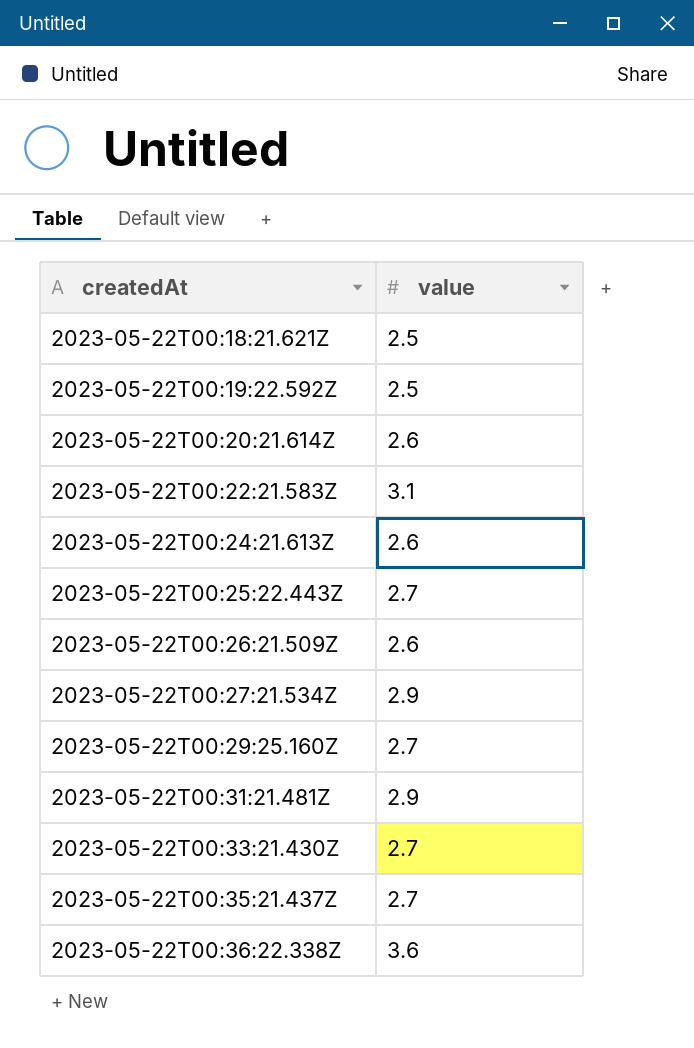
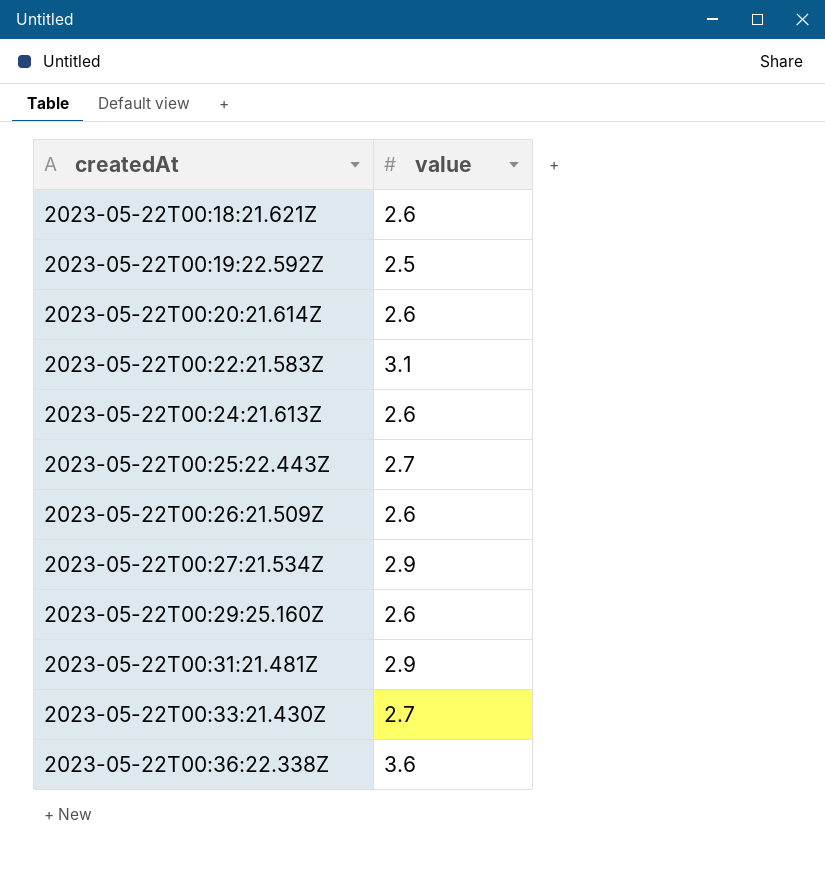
row 2023-05-22T00:35:21.437Z: 2.7 -> none
2023-05-22T00:18:21.621Z | value: 2.5 -> 2.6
2023-05-22T00:29:25.160Z | value: 2.7 -> 2.6

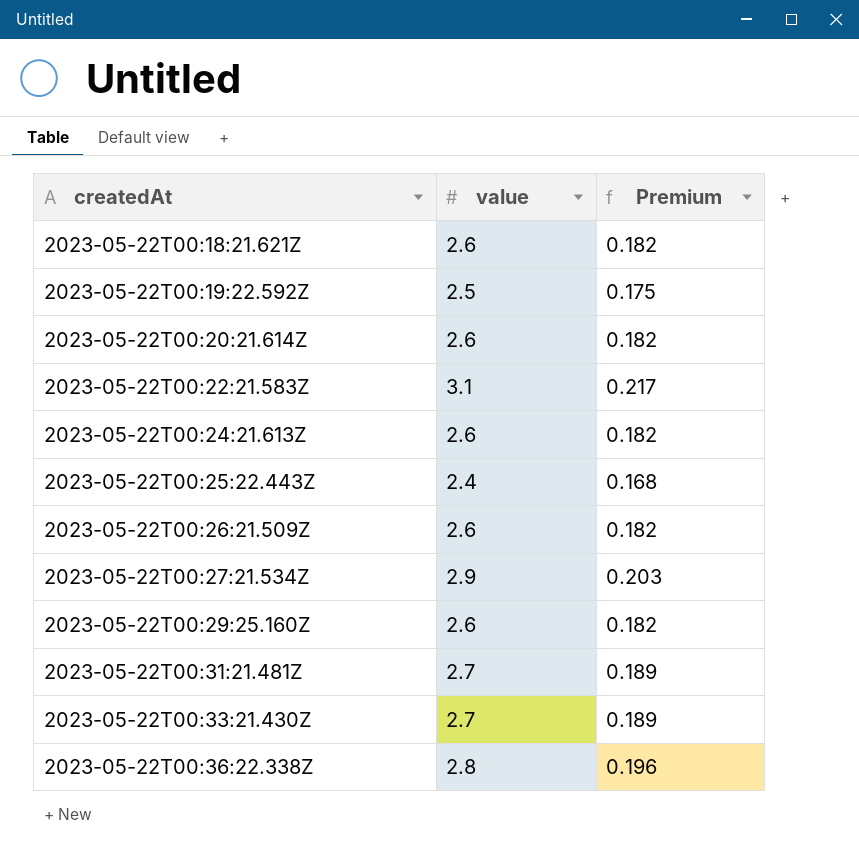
column Premium | formula: none -> [value] * 0.07
2023-05-22T00:25:22.443Z | value: 2.7 -> 2.4
2023-05-22T00:31:21.481Z | value: 2.9 -> 2.7
2023-05-22T00:36:22.338Z | value: 3.6 -> 2.8

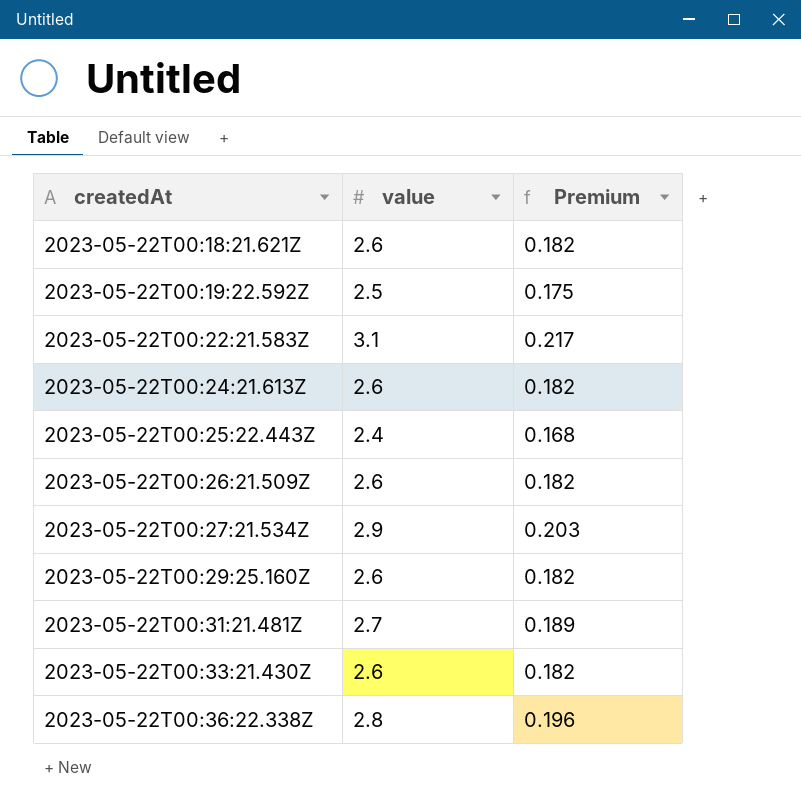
row 2023-05-22T00:20:21.614Z: 2.6 | 0.182 -> none
2023-05-22T00:33:21.430Z | value: 2.7 -> 2.6
2023-05-22T00:33:21.430Z | Premium: 0.189 -> 0.182

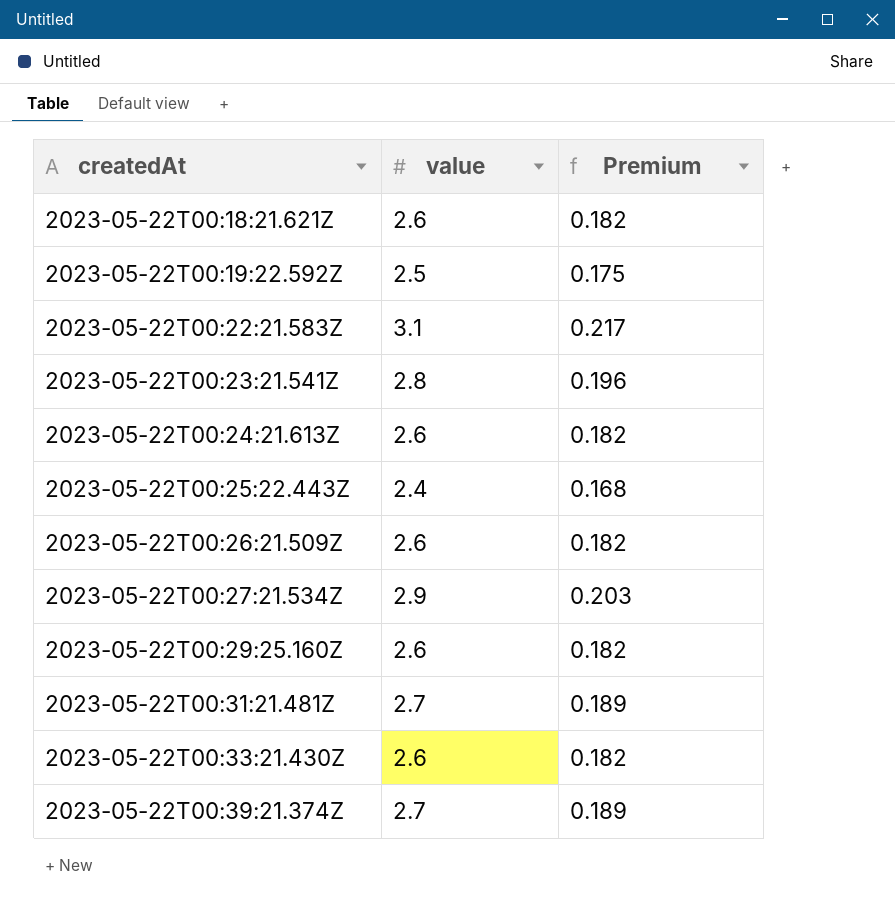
row 2023-05-22T00:36:22.338Z: 2.8 | 0.196 -> none
row 2023-05-22T00:23:21.541Z: none -> 2.8 | 0.196
row 2023-05-22T00:39:21.374Z: none -> 2.7 | 0.189

